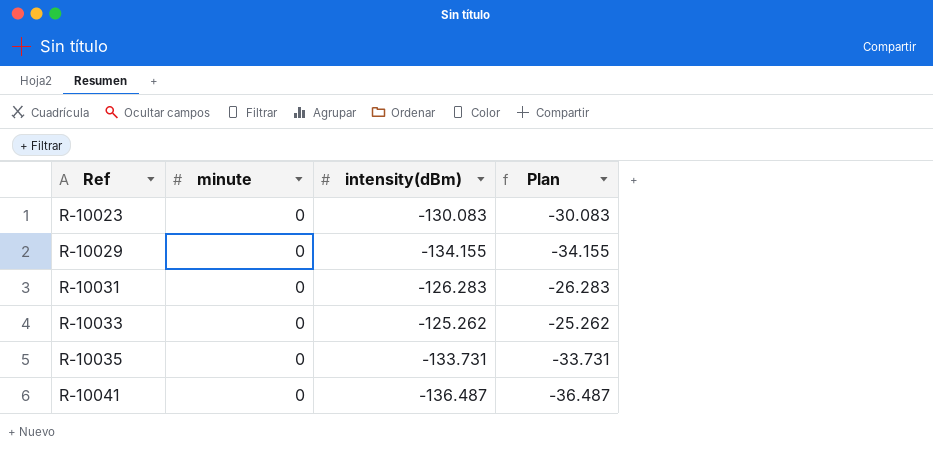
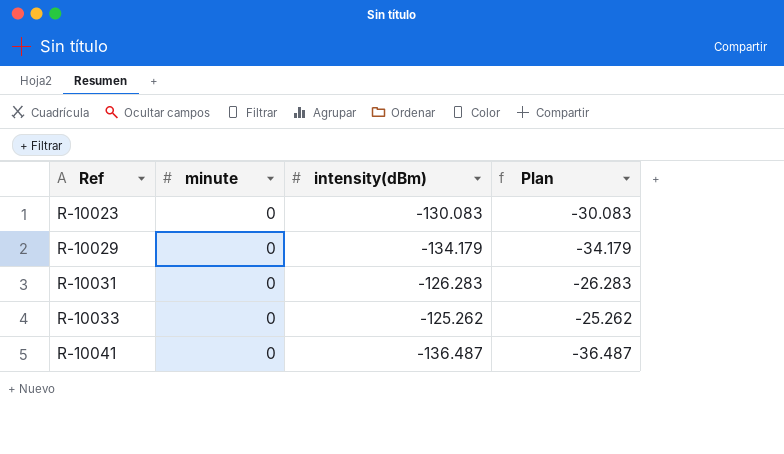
row R-10035: 0 | -133.731 | -33.731 -> none
R-10029 | intensity(dBm): -134.155 -> -134.179
R-10029 | Plan: -34.155 -> -34.179

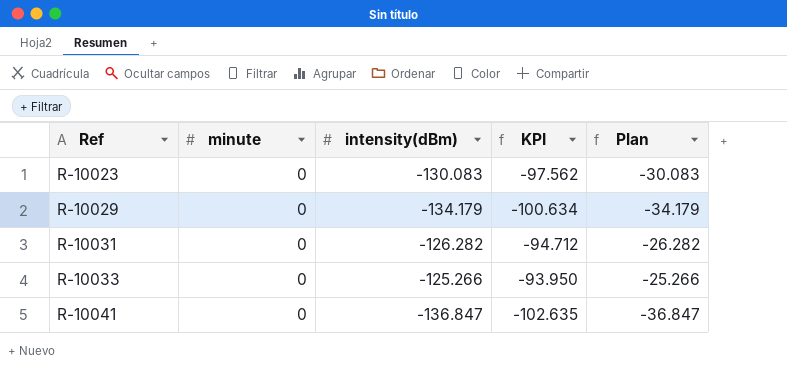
column KPI | formula: none -> [intensity(dBm)] * 0.75
R-10031 | intensity(dBm): -126.283 -> -126.282
R-10031 | Plan: -26.283 -> -26.282
R-10033 | intensity(dBm): -125.262 -> -125.266
R-10033 | Plan: -25.262 -> -25.266
R-10041 | intensity(dBm): -136.487 -> -136.847
R-10041 | Plan: -36.487 -> -36.847

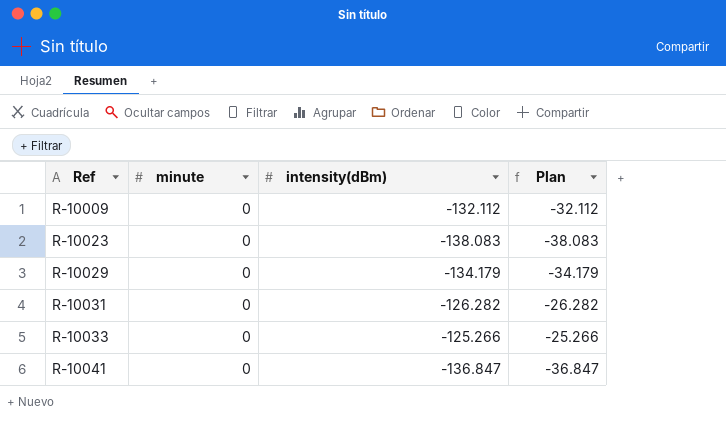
column KPI | formula: [intensity(dBm)] * 0.75 -> none
row R-10009: none -> 0 | -132.112 | -32.112
R-10023 | intensity(dBm): -130.083 -> -138.083
R-10023 | Plan: -30.083 -> -38.083

